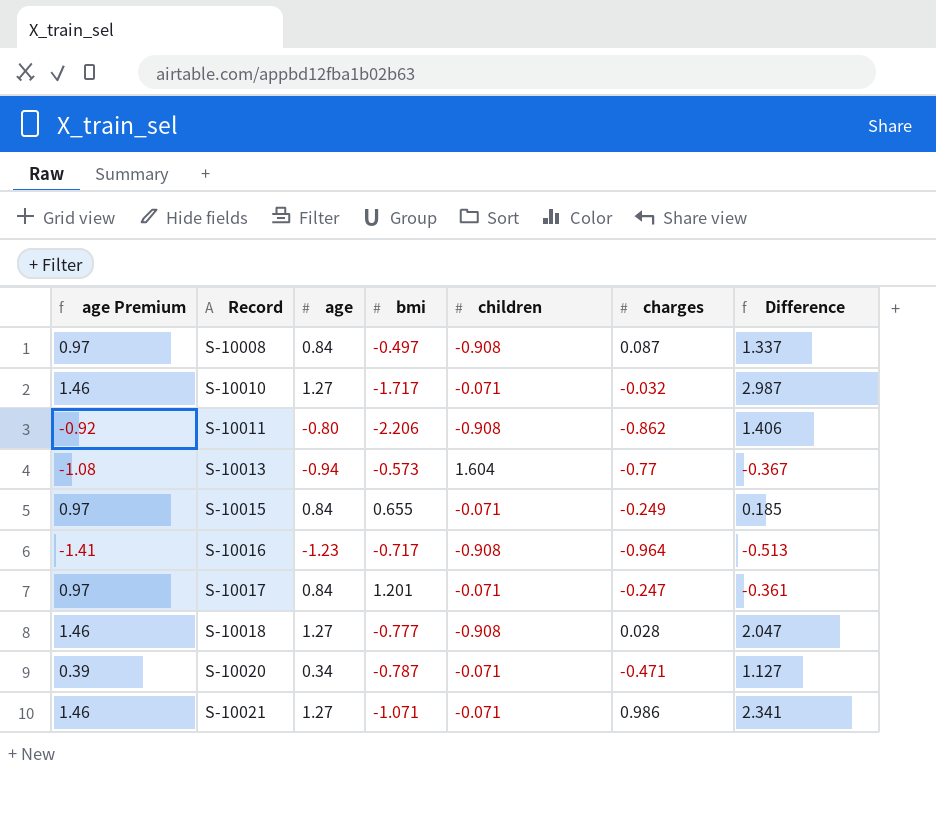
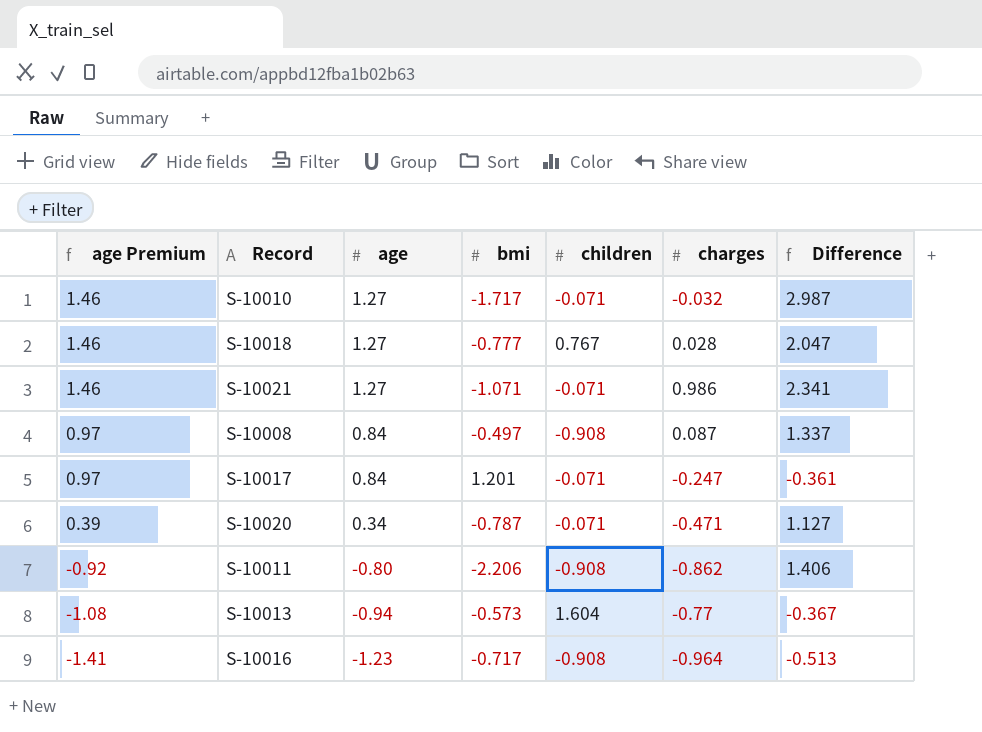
row order: Record ascending -> age Premium descending
row S-10015: 0.97 | 0.84 | 0.655 | -0.071 | -0.249 | 0.185 -> none
S-10018 | children: -0.908 -> 0.767

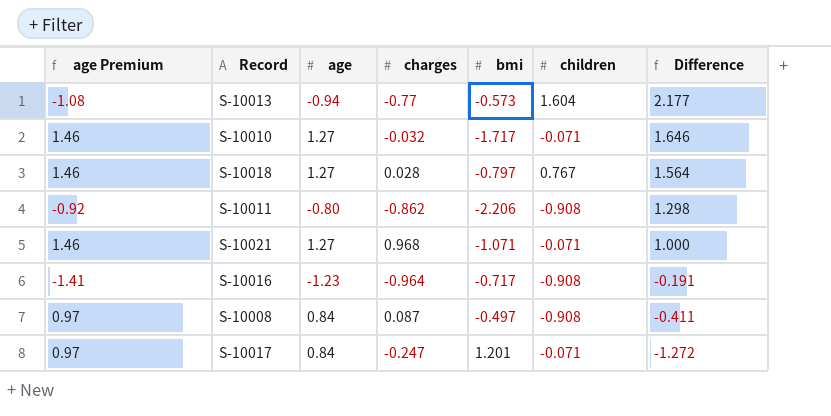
row order: age Premium descending -> Difference descending
column charges | position: 6 -> 4
column Difference | formula: [age] - [bmi] -> [children] - [bmi]
row S-10020: 0.39 | 0.34 | -0.787 | -0.071 | -0.471 | 1.127 -> none
S-10018 | bmi: -0.777 -> -0.797
S-10021 | charges: 0.986 -> 0.968

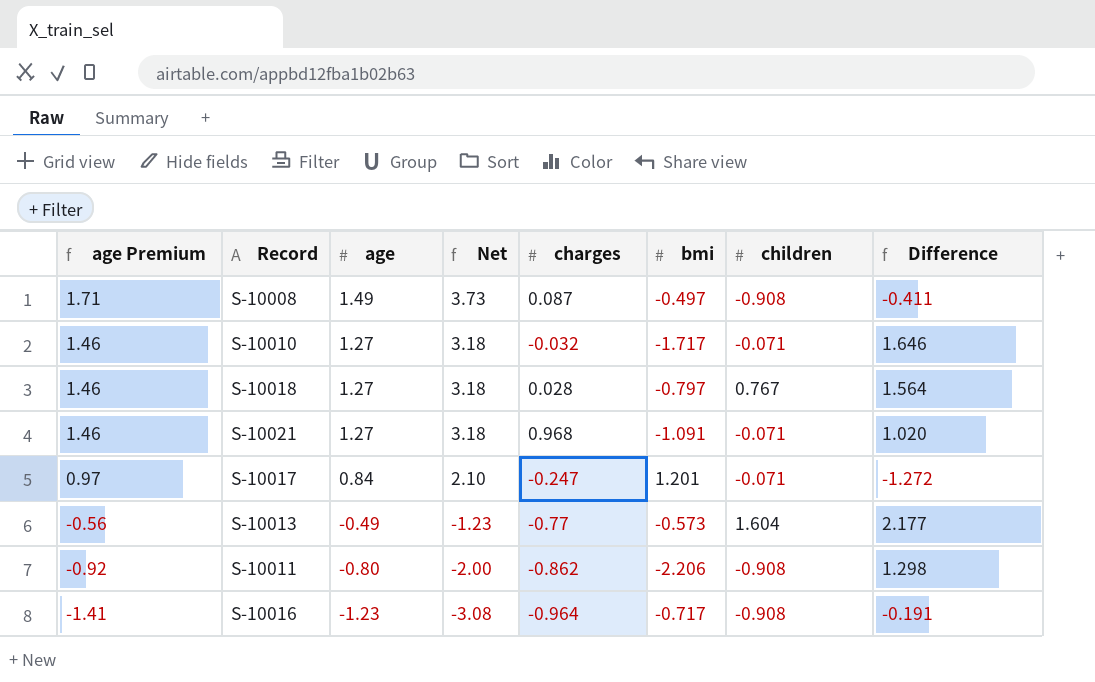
row order: Difference descending -> age Premium descending
column Net | formula: none -> [age] * 2.5
S-10008 | age Premium: 0.97 -> 1.71
S-10008 | age: 0.84 -> 1.49
S-10021 | bmi: -1.071 -> -1.091
S-10021 | Difference: 1.000 -> 1.020
S-10013 | age Premium: -1.08 -> -0.56
S-10013 | age: -0.94 -> -0.49

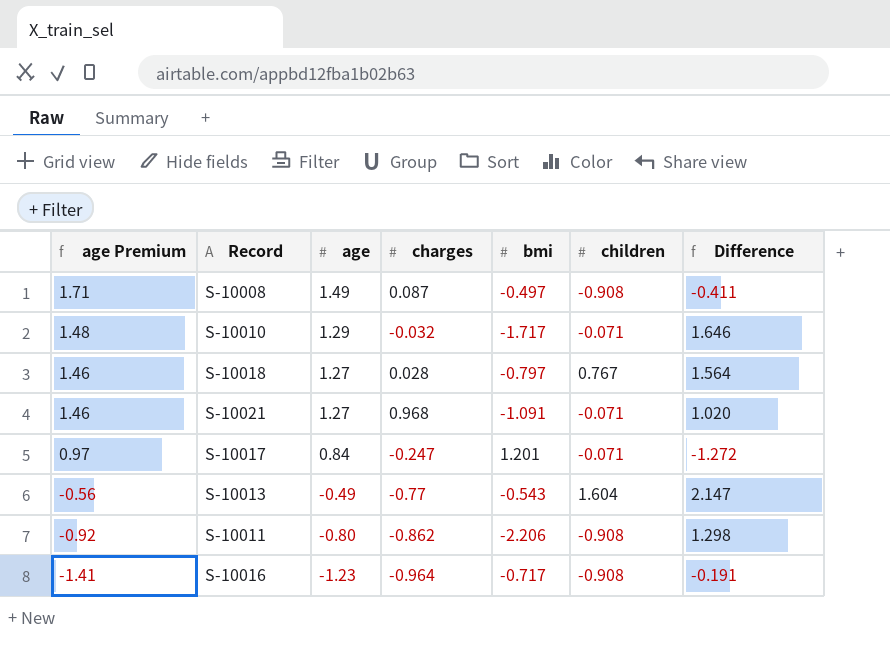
column Net | formula: [age] * 2.5 -> none
S-10010 | age Premium: 1.46 -> 1.48
S-10010 | age: 1.27 -> 1.29
S-10013 | bmi: -0.573 -> -0.543
S-10013 | Difference: 2.177 -> 2.147

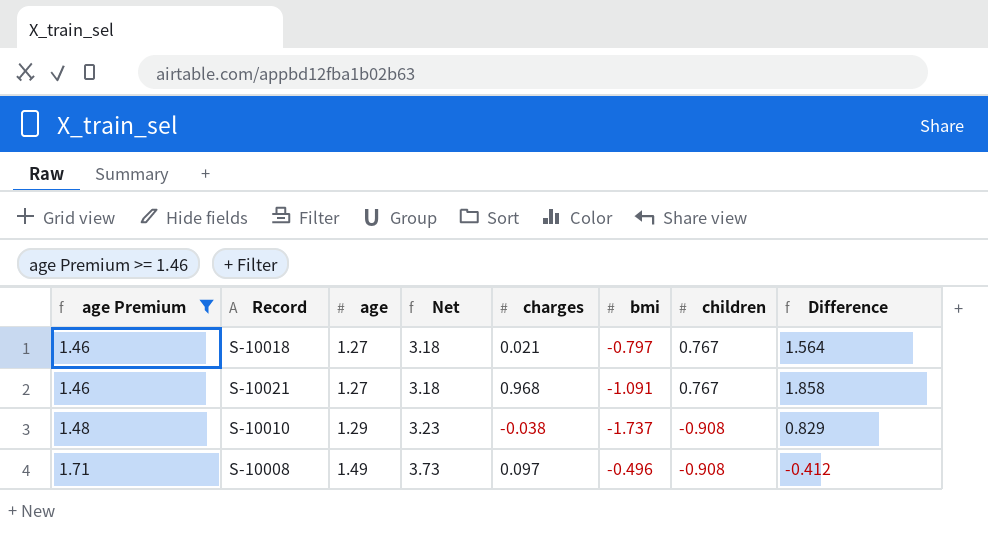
filter: none -> age Premium >= 1.46
row order: age Premium descending -> age Premium ascending
column Net | formula: none -> [age] * 2.5
S-10018 | charges: 0.028 -> 0.021
S-10021 | children: -0.071 -> 0.767
S-10021 | Difference: 1.020 -> 1.858
S-10010 | charges: -0.032 -> -0.038
S-10010 | bmi: -1.717 -> -1.737
S-10010 | children: -0.071 -> -0.908
S-10010 | Difference: 1.646 -> 0.829
S-10008 | charges: 0.087 -> 0.097
S-10008 | bmi: -0.497 -> -0.496
S-10008 | Difference: -0.411 -> -0.412

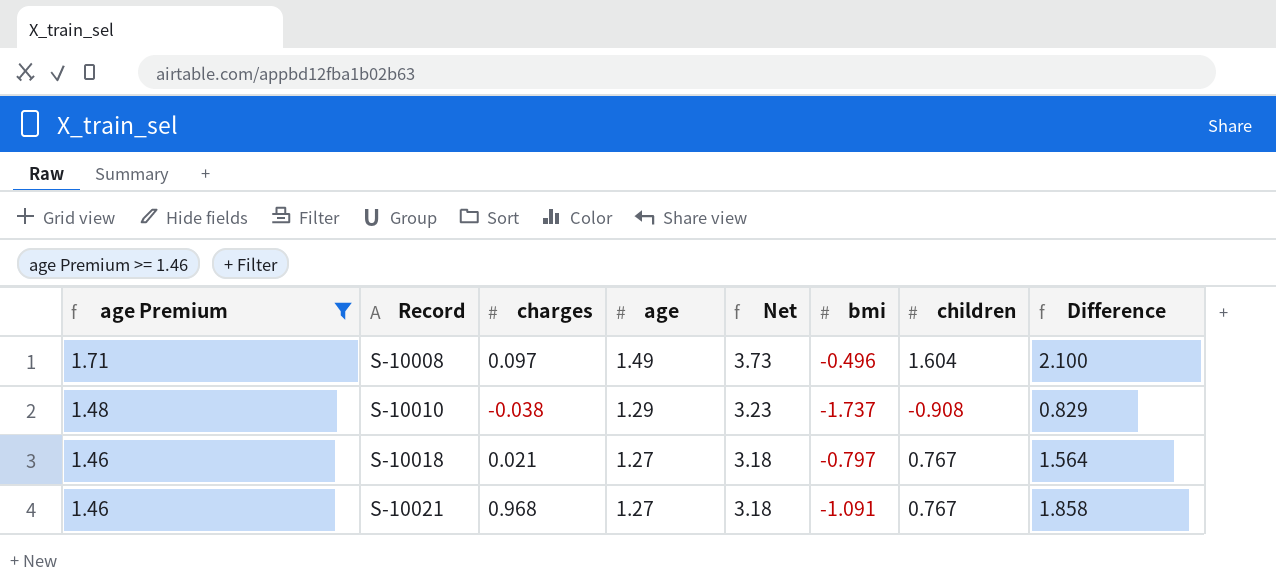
row order: age Premium ascending -> age Premium descending
column charges | position: 5 -> 3
S-10008 | children: -0.908 -> 1.604
S-10008 | Difference: -0.412 -> 2.100

